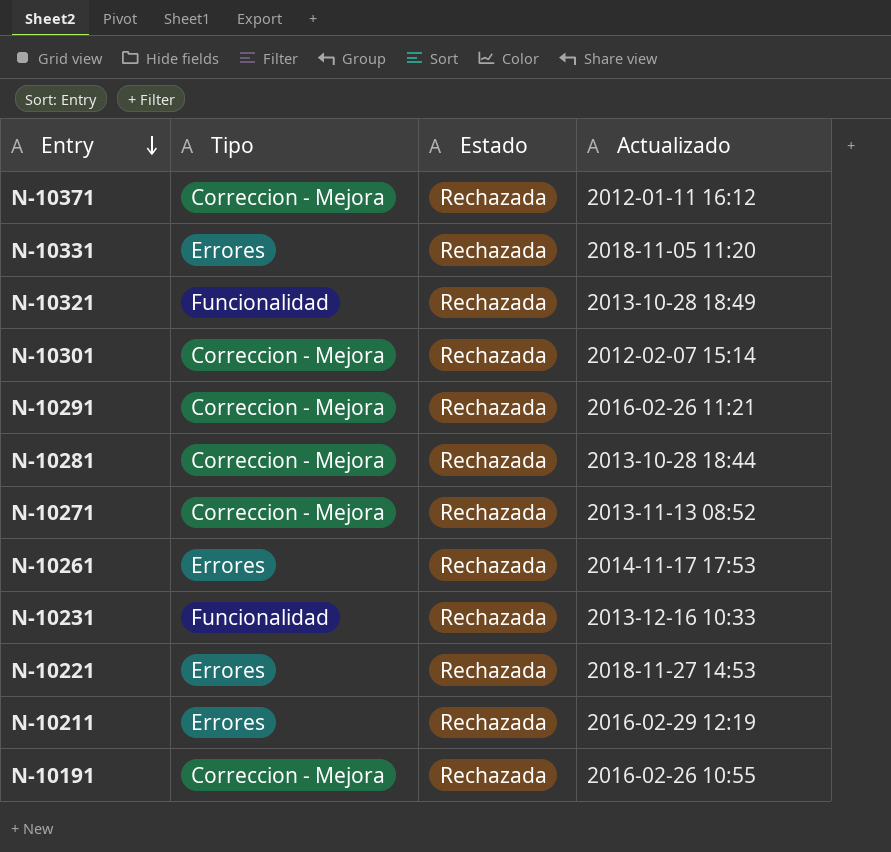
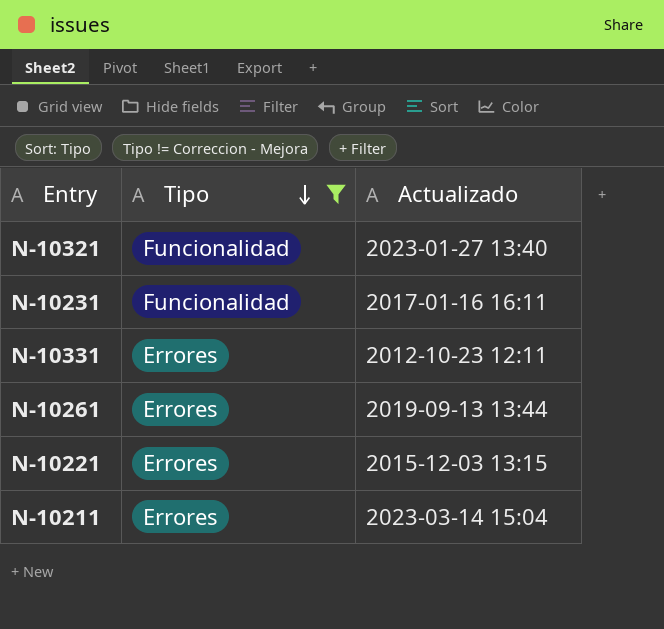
filter: none -> Tipo != Correccion - Mejora
row order: Entry descending -> Tipo descending
column Estado | position: 3 -> none
N-10321 | Actualizado: 2013-10-28 18:49 -> 2023-01-27 13:40
N-10231 | Actualizado: 2013-12-16 10:33 -> 2017-01-16 16:11
N-10331 | Actualizado: 2018-11-05 11:20 -> 2012-10-23 12:11
N-10261 | Actualizado: 2014-11-17 17:53 -> 2019-09-13 13:44
N-10221 | Actualizado: 2018-11-27 14:53 -> 2015-12-03 13:15
N-10211 | Actualizado: 2016-02-29 12:19 -> 2023-03-14 15:04

